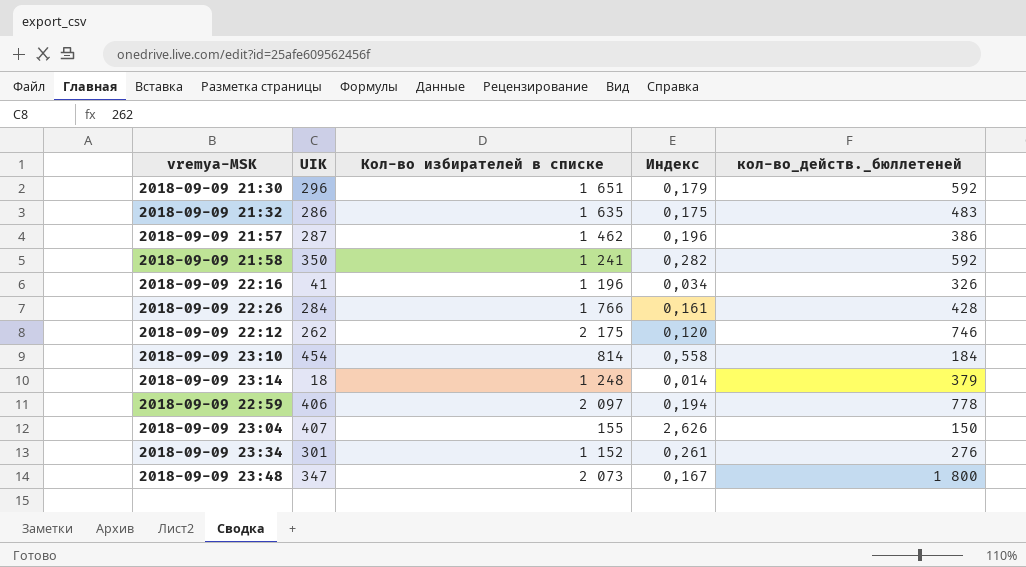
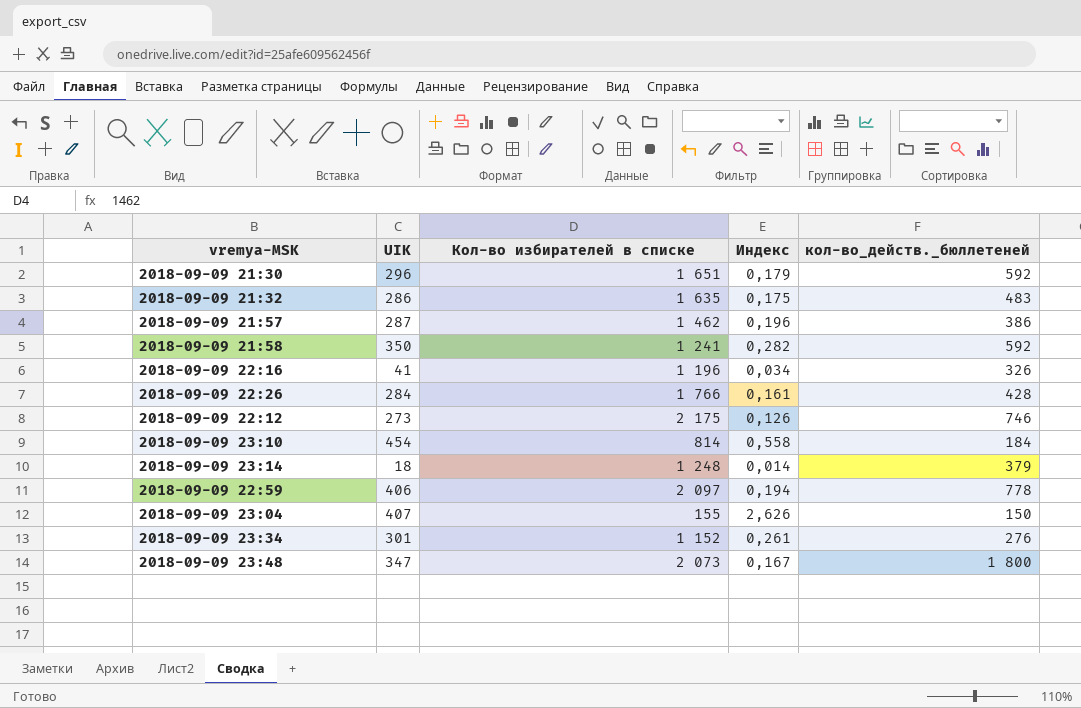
2018-09-09 22:12 | UIK: 262 -> 273
2018-09-09 22:12 | Индекс: 0,120 -> 0,126

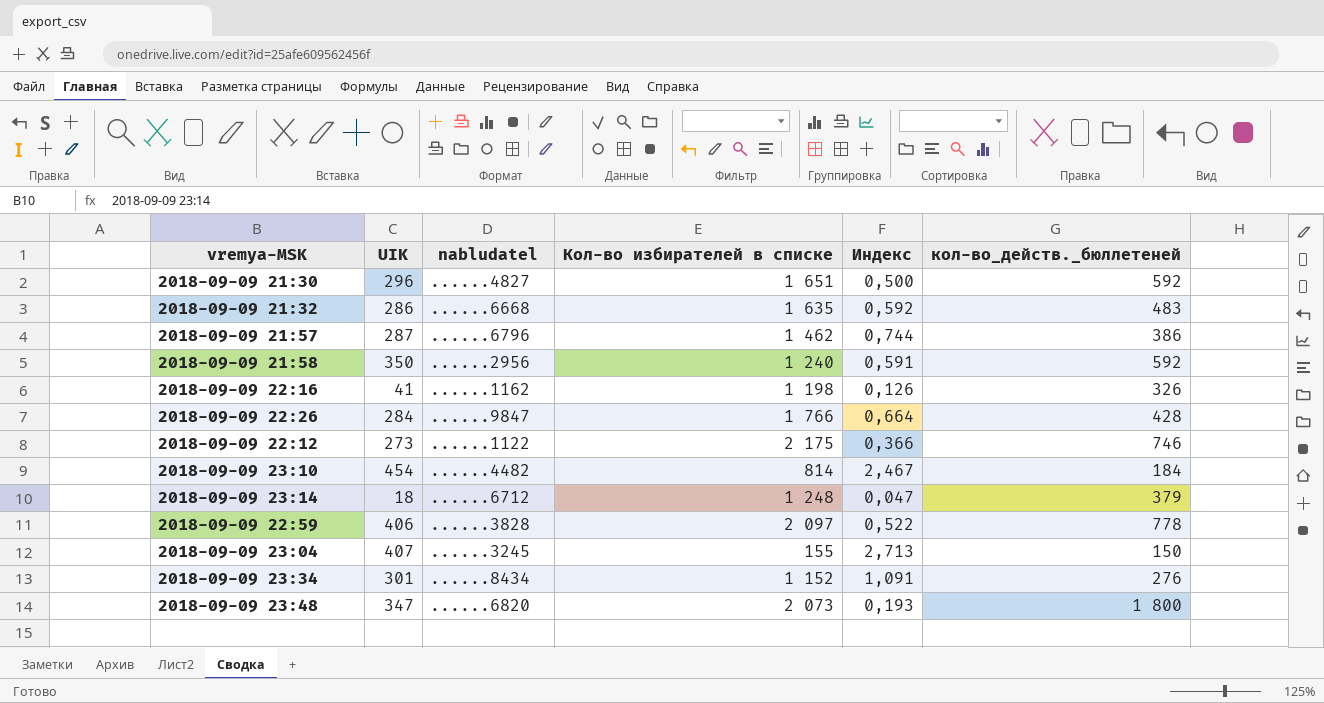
column nabludatel | position: none -> 3
column Индекс | formula: [UIK] / [Кол-во избирателей в списке] -> [UIK] / [кол-во_действ._бюллетеней]
2018-09-09 21:58 | Кол-во избирателей в списке: 1 241 -> 1 240
2018-09-09 22:16 | Кол-во избирателей в списке: 1 196 -> 1 198

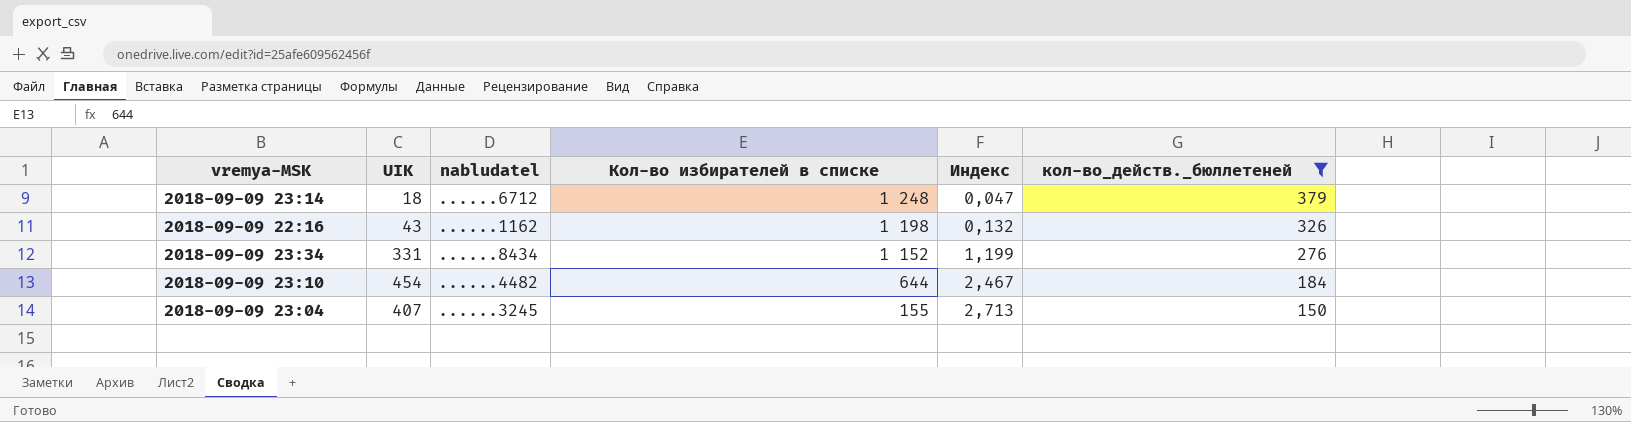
filter: none -> кол-во_действ._бюллетеней <= 379
row order: none -> Кол-во избирателей в списке descending
2018-09-09 22:16 | UIK: 41 -> 43
2018-09-09 22:16 | Индекс: 0,126 -> 0,132
2018-09-09 23:34 | UIK: 301 -> 331
2018-09-09 23:34 | Индекс: 1,091 -> 1,199
2018-09-09 23:10 | Кол-во избирателей в списке: 814 -> 644

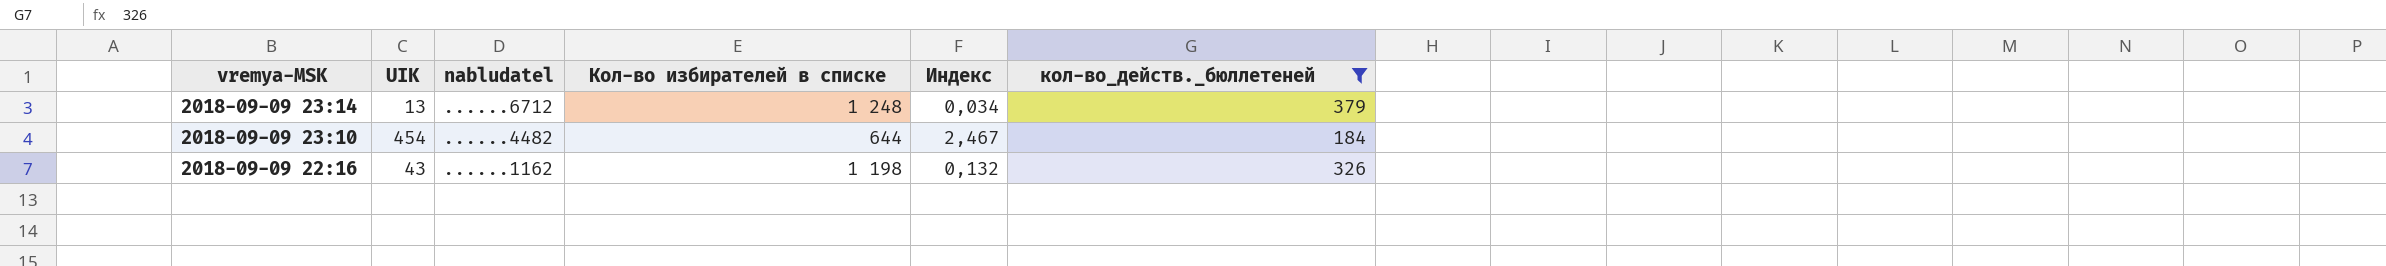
row order: Кол-во избирателей в списке descending -> vremya-MSK descending
row 2018-09-09 23:34: 331 | ......8434 | 1 152 | 1,199 | 276 -> none
row 2018-09-09 23:04: 407 | ......3245 | 155 | 2,713 | 150 -> none
2018-09-09 23:14 | UIK: 18 -> 13
2018-09-09 23:14 | Индекс: 0,047 -> 0,034

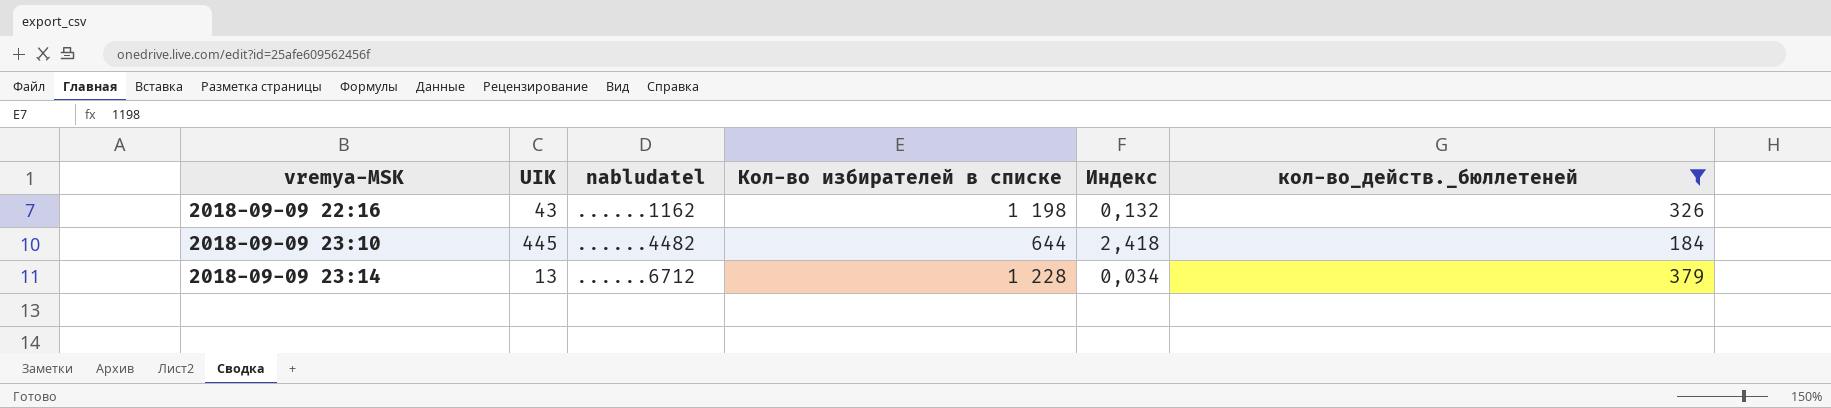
row order: vremya-MSK descending -> vremya-MSK ascending
2018-09-09 23:10 | UIK: 454 -> 445
2018-09-09 23:10 | Индекс: 2,467 -> 2,418
2018-09-09 23:14 | Кол-во избирателей в списке: 1 248 -> 1 228

